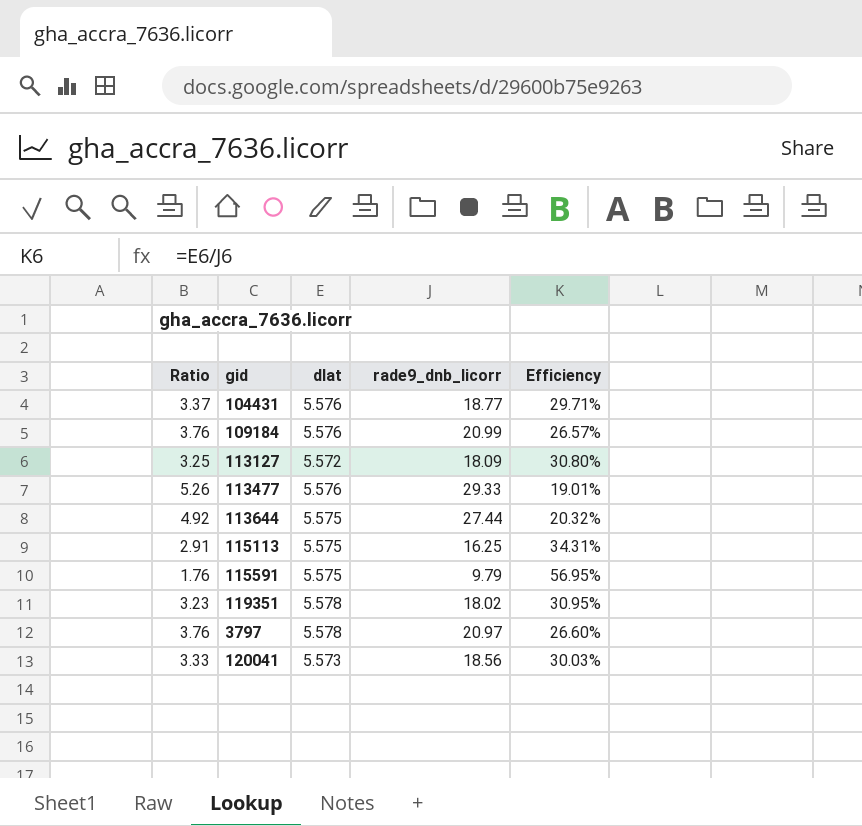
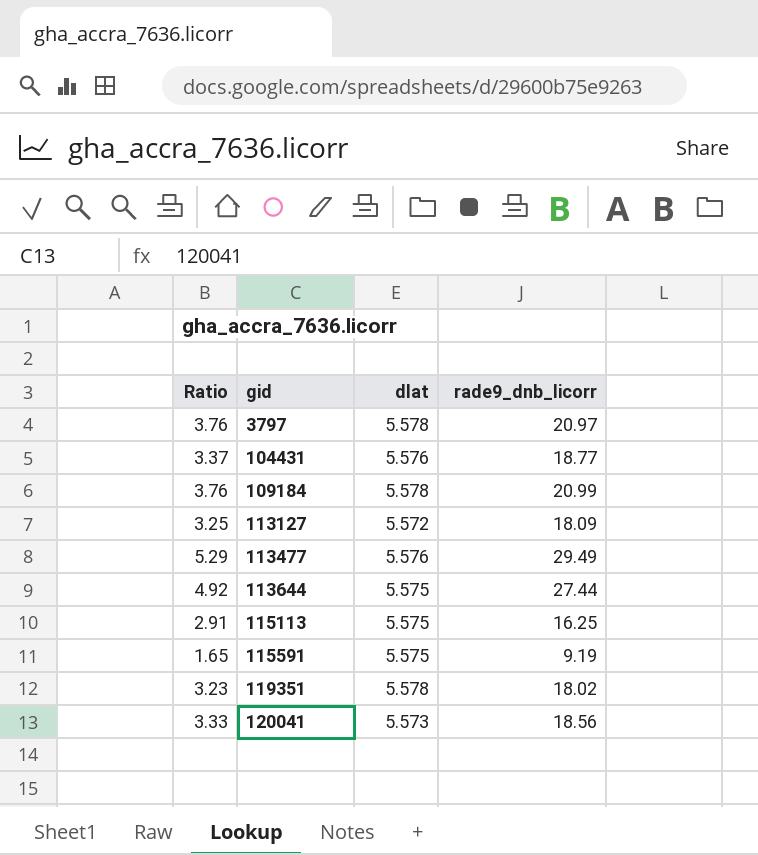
row order: none -> gid ascending
column Efficiency | formula: [dlat] / [rade9_dnb_licorr] -> none
109184 | dlat: 5.576 -> 5.578
113477 | Ratio: 5.26 -> 5.29
113477 | rade9_dnb_licorr: 29.33 -> 29.49
115591 | Ratio: 1.76 -> 1.65
115591 | rade9_dnb_licorr: 9.79 -> 9.19

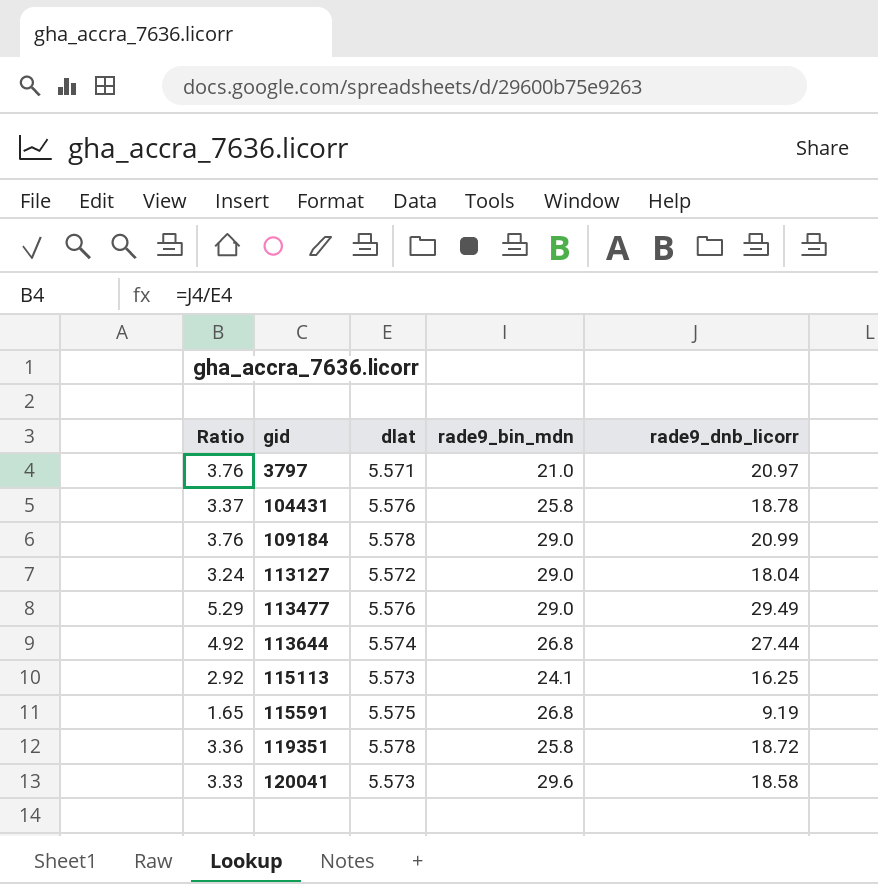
column rade9_bin_mdn | position: none -> 4
3797 | dlat: 5.578 -> 5.571
104431 | rade9_dnb_licorr: 18.77 -> 18.78
113127 | Ratio: 3.25 -> 3.24
113127 | rade9_dnb_licorr: 18.09 -> 18.04
113644 | dlat: 5.575 -> 5.574
115113 | Ratio: 2.91 -> 2.92
115113 | dlat: 5.575 -> 5.573
119351 | Ratio: 3.23 -> 3.36
119351 | rade9_dnb_licorr: 18.02 -> 18.72
120041 | rade9_dnb_licorr: 18.56 -> 18.58

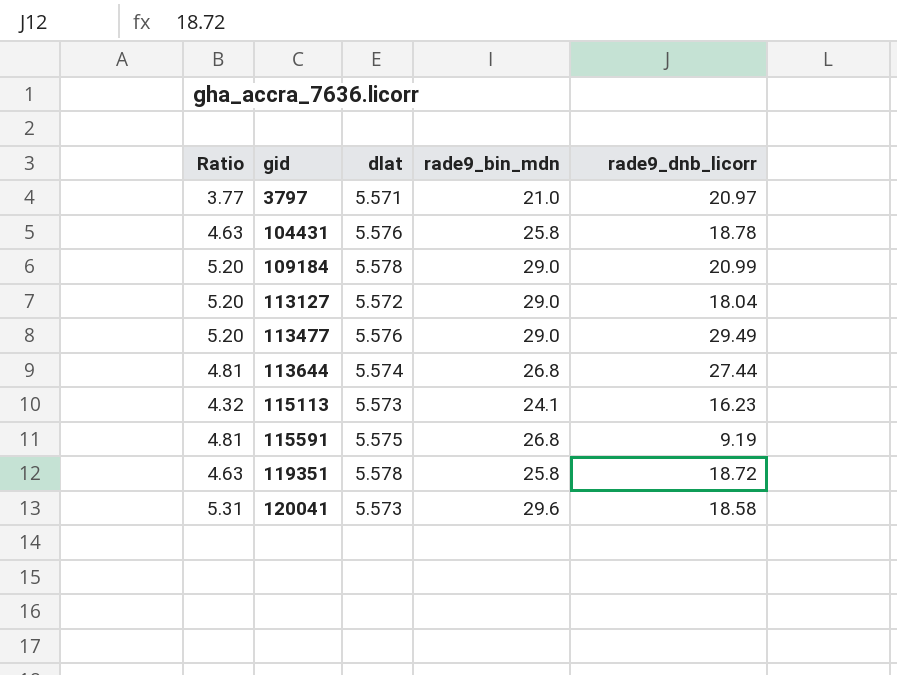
column Ratio | formula: [rade9_dnb_licorr] / [dlat] -> [rade9_bin_mdn] / [dlat]
115113 | rade9_dnb_licorr: 16.25 -> 16.23

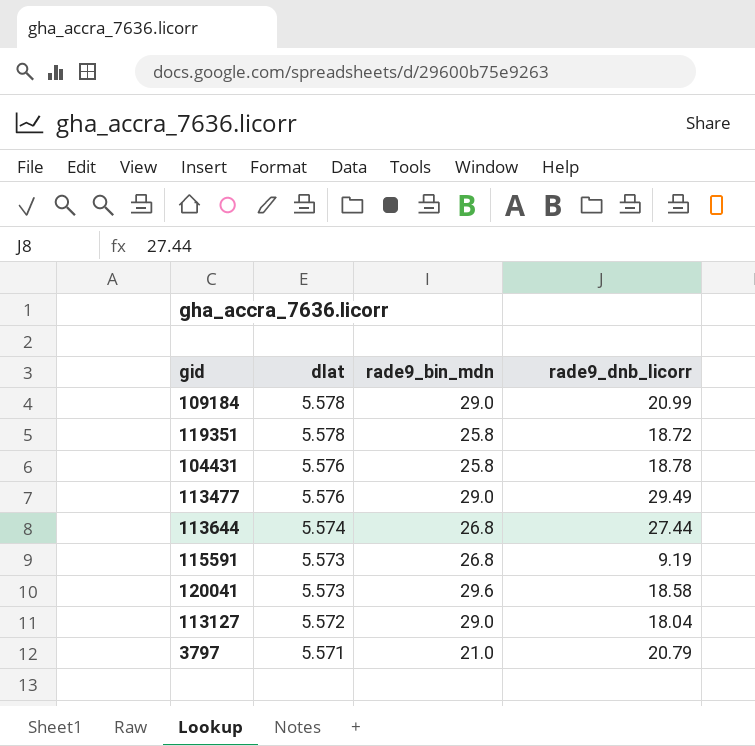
row order: gid ascending -> dlat descending
column Ratio | formula: [rade9_bin_mdn] / [dlat] -> none
row 115113: 4.32 | 5.573 | 24.1 | 16.23 -> none
115591 | dlat: 5.575 -> 5.573
3797 | rade9_dnb_licorr: 20.97 -> 20.79

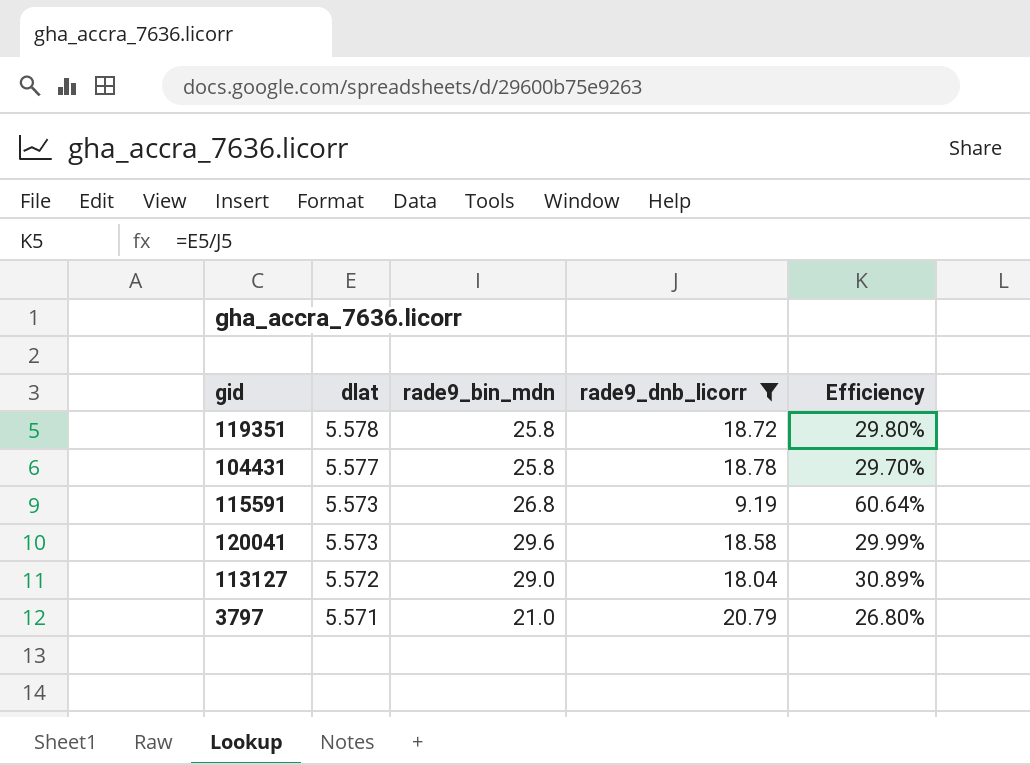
filter: none -> rade9_dnb_licorr <= 20.79
column Efficiency | formula: none -> [dlat] / [rade9_dnb_licorr]
104431 | dlat: 5.576 -> 5.577

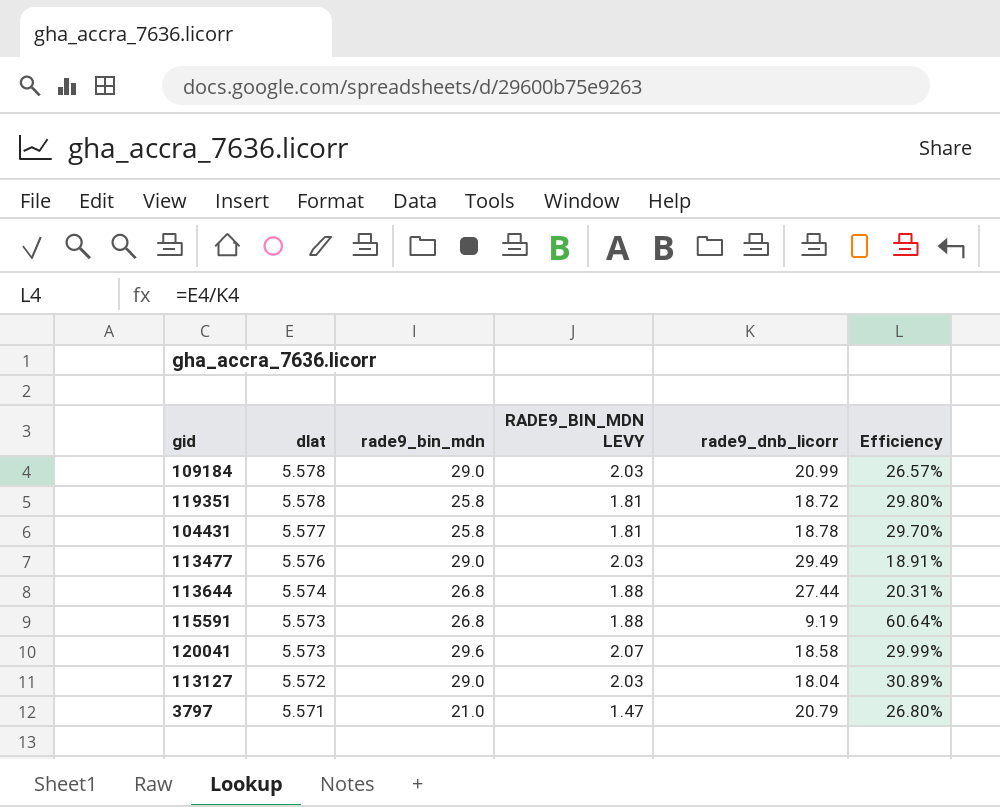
filter: rade9_dnb_licorr <= 20.79 -> none
column RADE9_BIN_MDN LEVY | formula: none -> [rade9_bin_mdn] * 0.07

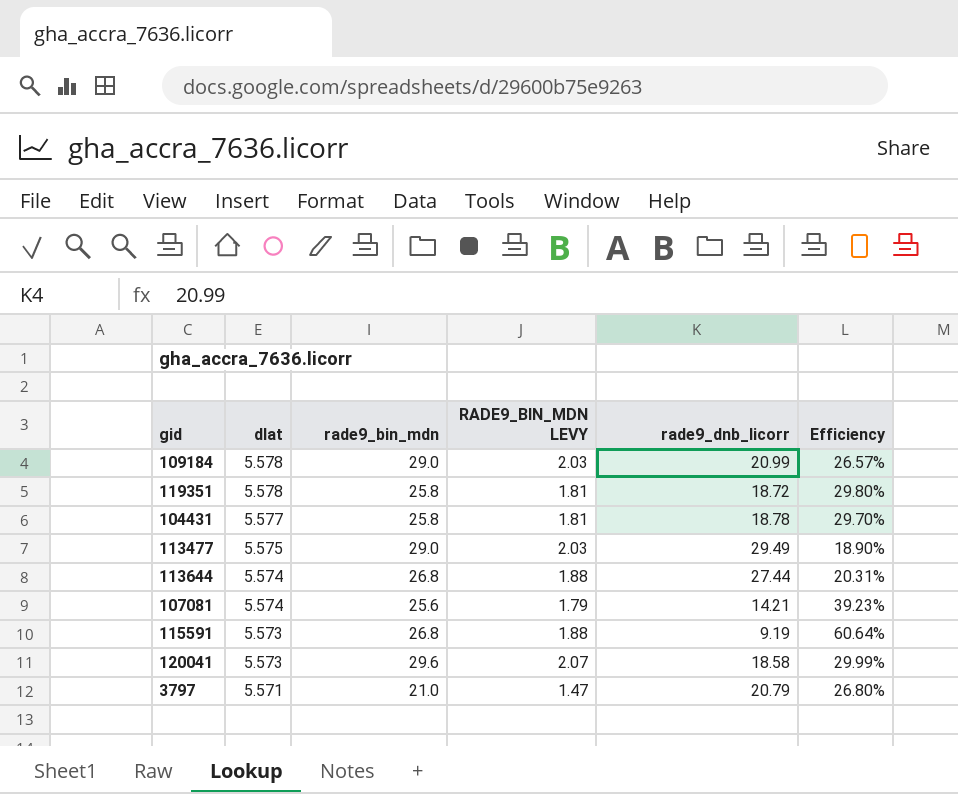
row 113127: 5.572 | 29.0 | 2.03 | 18.04 | 30.89% -> none
113477 | dlat: 5.576 -> 5.575
113477 | Efficiency: 18.91% -> 18.90%
row 107081: none -> 5.574 | 25.6 | 1.79 | 14.21 | 39.23%

